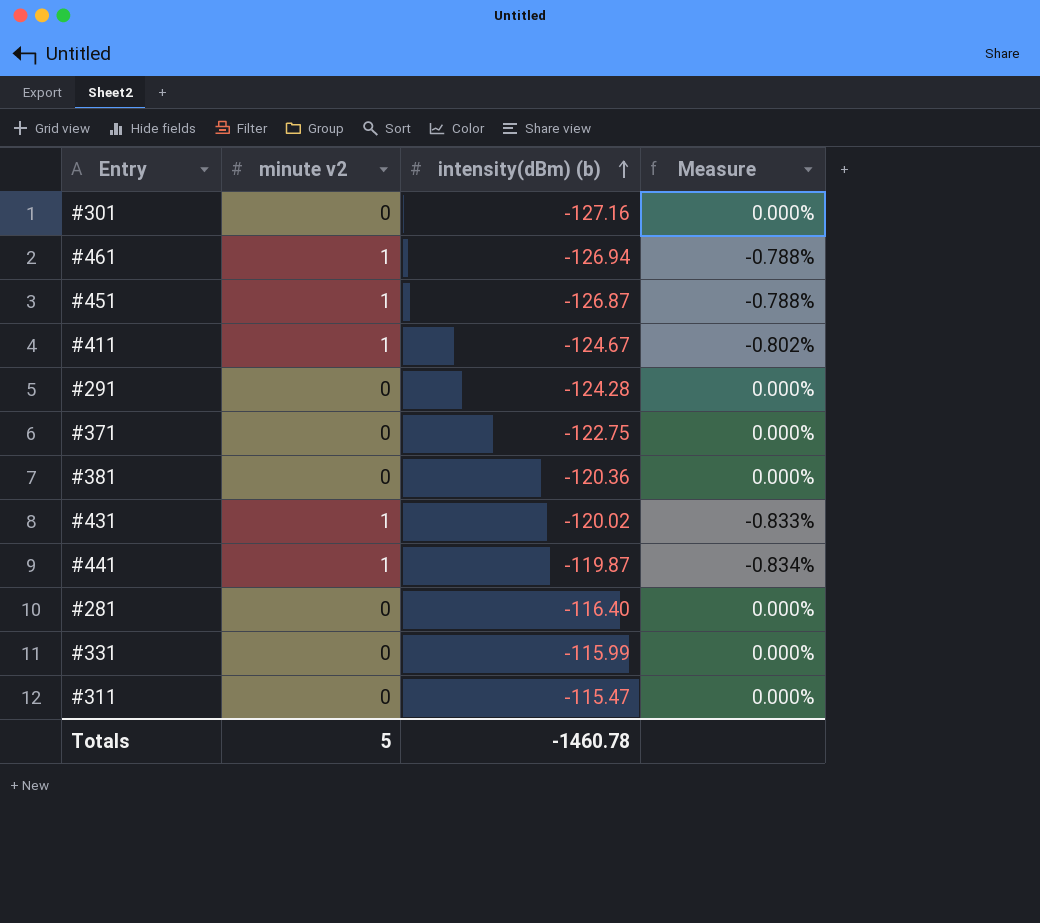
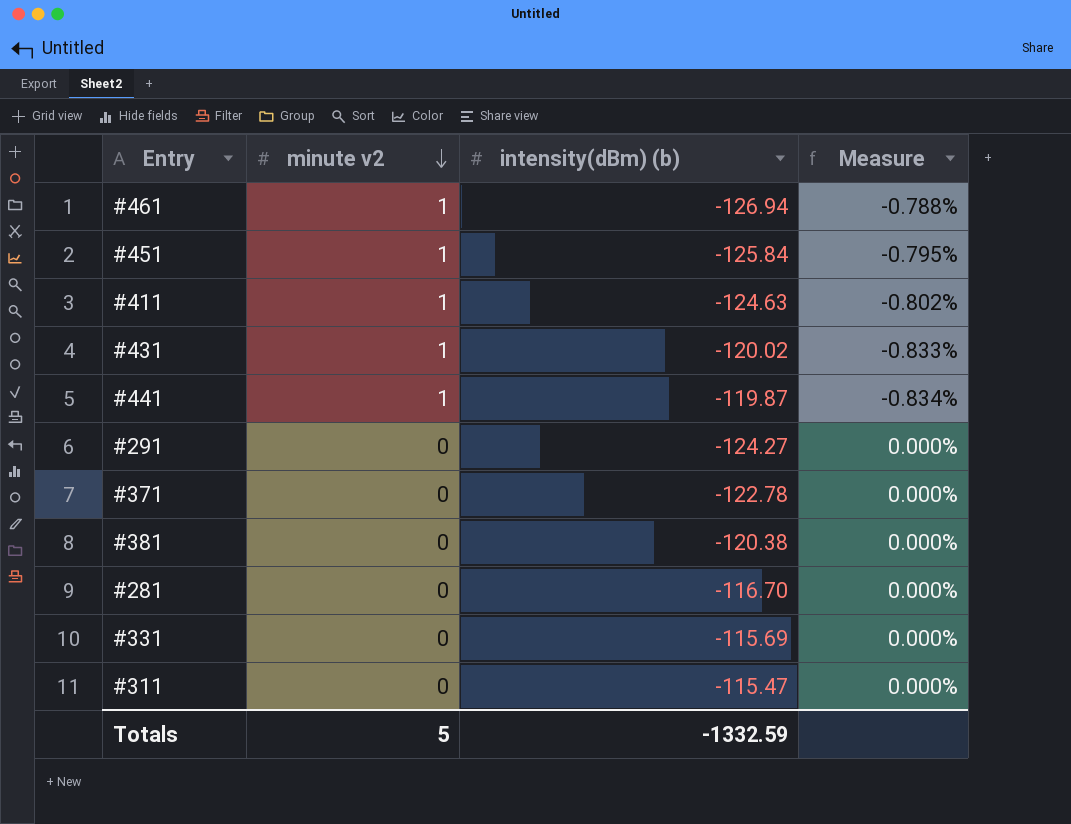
row order: intensity(dBm) (b) ascending -> minute v2 descending
row #301: 0 | -127.16 | 0.000% -> none
#451 | intensity(dBm) (b): -126.87 -> -125.84
#451 | Measure: -0.788% -> -0.795%
#411 | intensity(dBm) (b): -124.67 -> -124.63
#291 | intensity(dBm) (b): -124.28 -> -124.27
#371 | intensity(dBm) (b): -122.75 -> -122.78
#381 | intensity(dBm) (b): -120.36 -> -120.38
#281 | intensity(dBm) (b): -116.40 -> -116.70
#331 | intensity(dBm) (b): -115.99 -> -115.69
Totals | intensity(dBm) (b): -1460.78 -> -1332.59

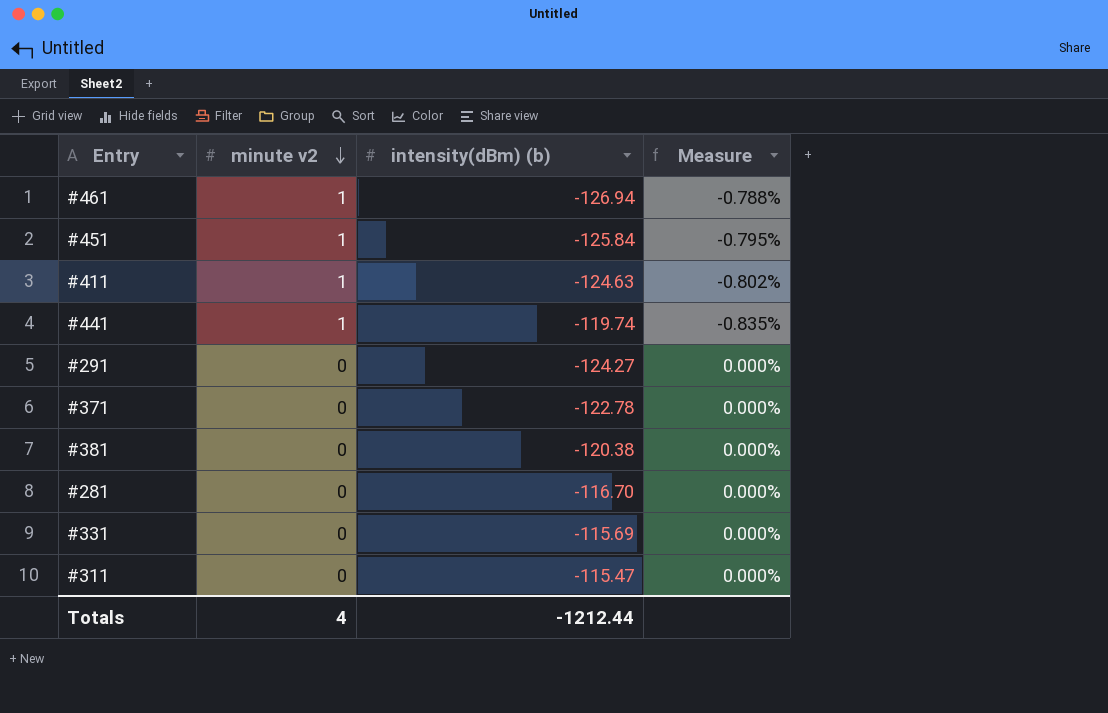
row #431: 1 | -120.02 | -0.833% -> none
#441 | intensity(dBm) (b): -119.87 -> -119.74
#441 | Measure: -0.834% -> -0.835%
Totals | minute v2: 5 -> 4
Totals | intensity(dBm) (b): -1332.59 -> -1212.44

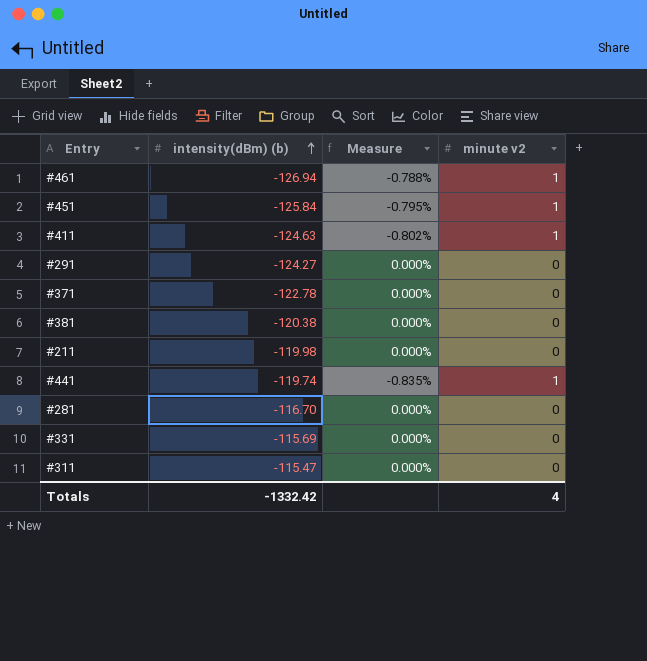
row order: minute v2 descending -> intensity(dBm) (b) ascending
column minute v2 | position: 2 -> 4
row #211: none -> -119.98 | 0.000% | 0
Totals | intensity(dBm) (b): -1212.44 -> -1332.42

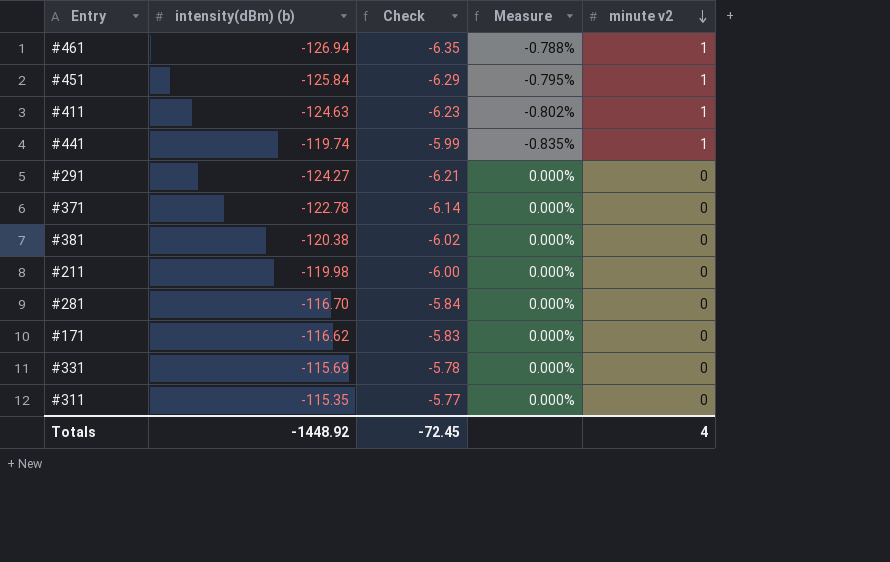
row order: intensity(dBm) (b) ascending -> minute v2 descending
column Check | formula: none -> [intensity(dBm) (b)] * 0.05
row #171: none -> -116.62 | -5.83 | 0.000% | 0
#311 | intensity(dBm) (b): -115.47 -> -115.35
Totals | intensity(dBm) (b): -1332.42 -> -1448.92

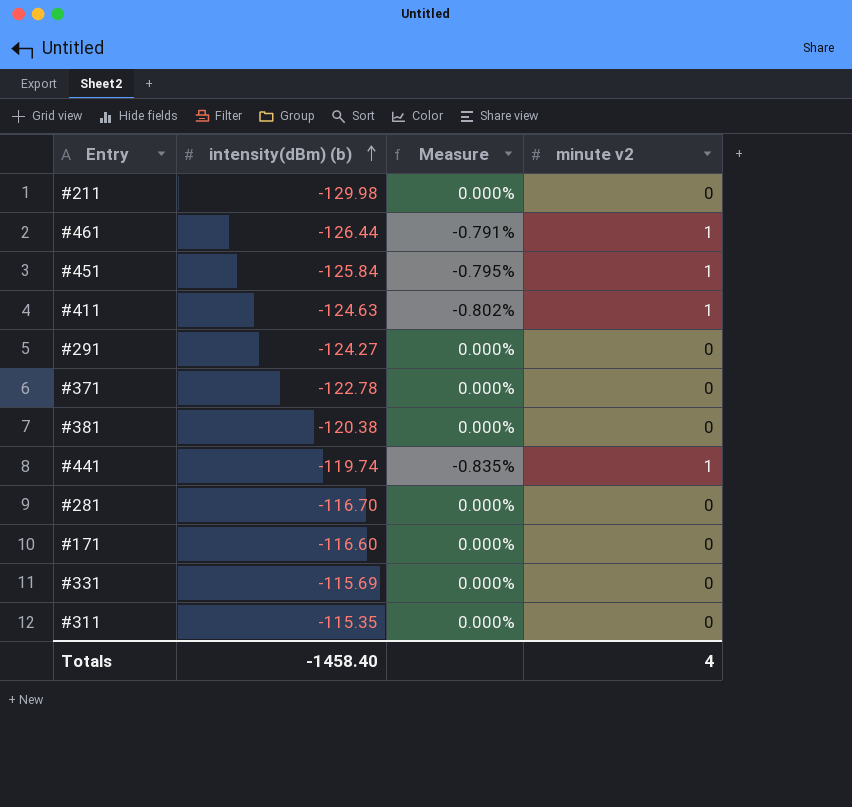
row order: minute v2 descending -> intensity(dBm) (b) ascending
column Check | formula: [intensity(dBm) (b)] * 0.05 -> none
#211 | intensity(dBm) (b): -119.98 -> -129.98
#461 | intensity(dBm) (b): -126.94 -> -126.44
#461 | Measure: -0.788% -> -0.791%
#171 | intensity(dBm) (b): -116.62 -> -116.60
Totals | intensity(dBm) (b): -1448.92 -> -1458.40

